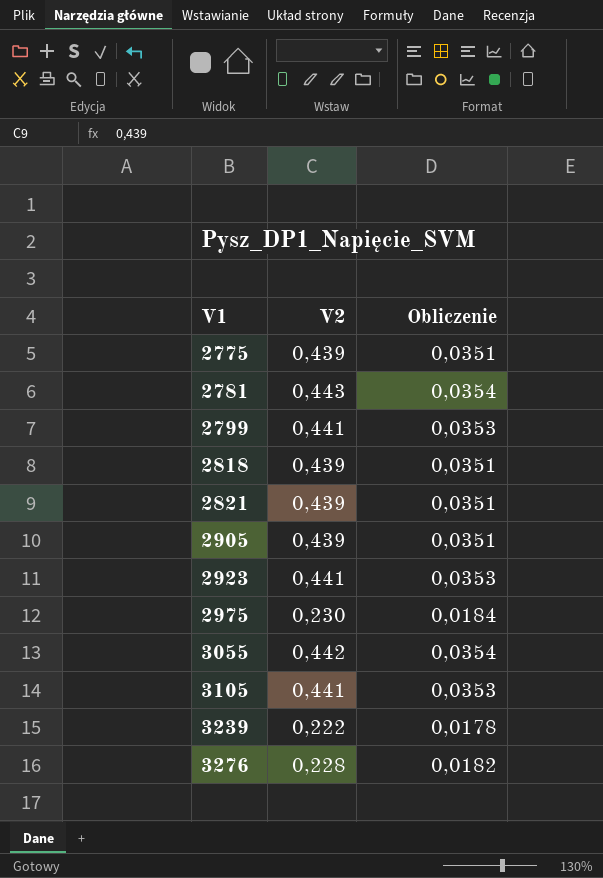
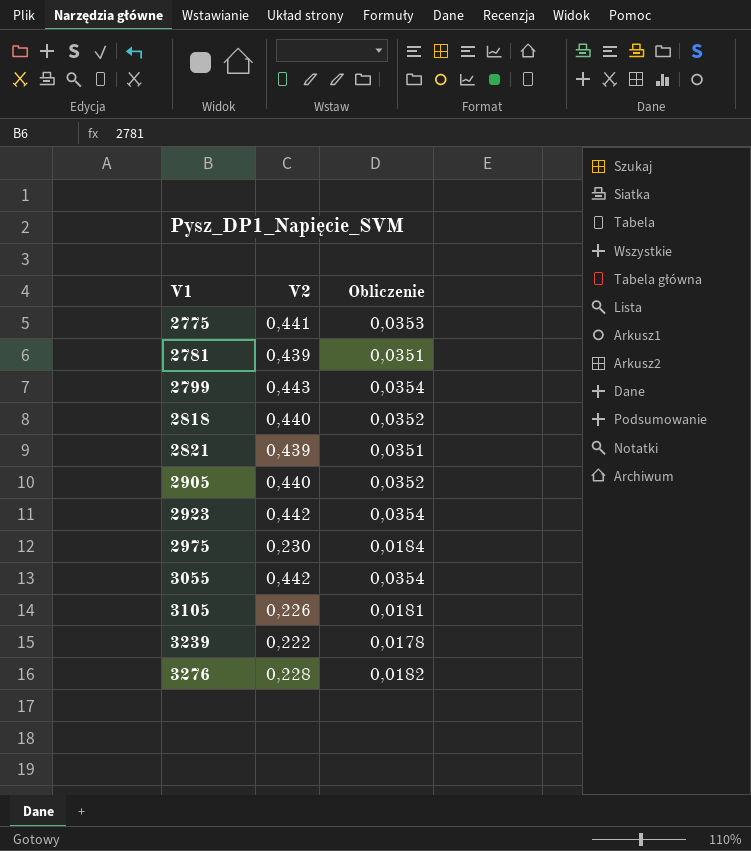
2775 | V2: 0,439 -> 0,441
2775 | Obliczenie: 0,0351 -> 0,0353
2781 | V2: 0,443 -> 0,439
2781 | Obliczenie: 0,0354 -> 0,0351
2799 | V2: 0,441 -> 0,443
2799 | Obliczenie: 0,0353 -> 0,0354
2818 | V2: 0,439 -> 0,440
2818 | Obliczenie: 0,0351 -> 0,0352
2905 | V2: 0,439 -> 0,440
2905 | Obliczenie: 0,0351 -> 0,0352
2923 | V2: 0,441 -> 0,442
2923 | Obliczenie: 0,0353 -> 0,0354
3105 | V2: 0,441 -> 0,226
3105 | Obliczenie: 0,0353 -> 0,0181

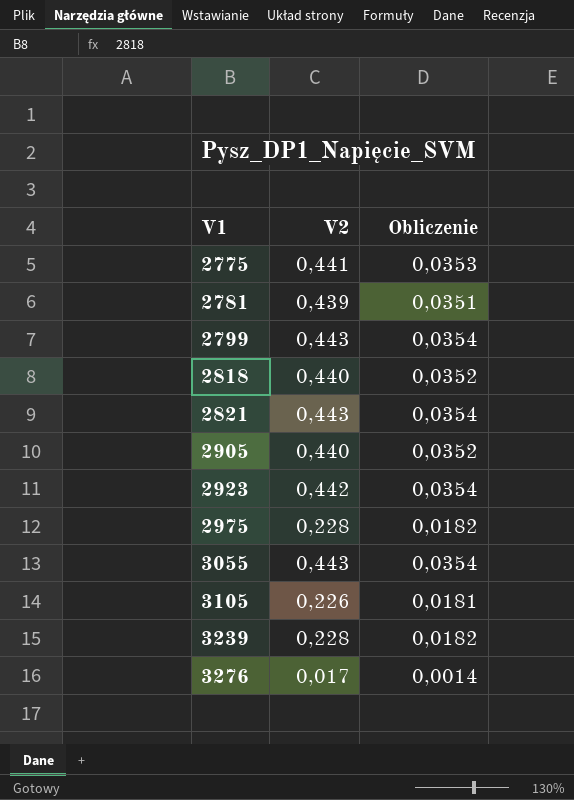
2821 | V2: 0,439 -> 0,443
2821 | Obliczenie: 0,0351 -> 0,0354
2975 | V2: 0,230 -> 0,228
2975 | Obliczenie: 0,0184 -> 0,0182
3055 | V2: 0,442 -> 0,443
3239 | V2: 0,222 -> 0,228
3239 | Obliczenie: 0,0178 -> 0,0182
3276 | V2: 0,228 -> 0,017
3276 | Obliczenie: 0,0182 -> 0,0014

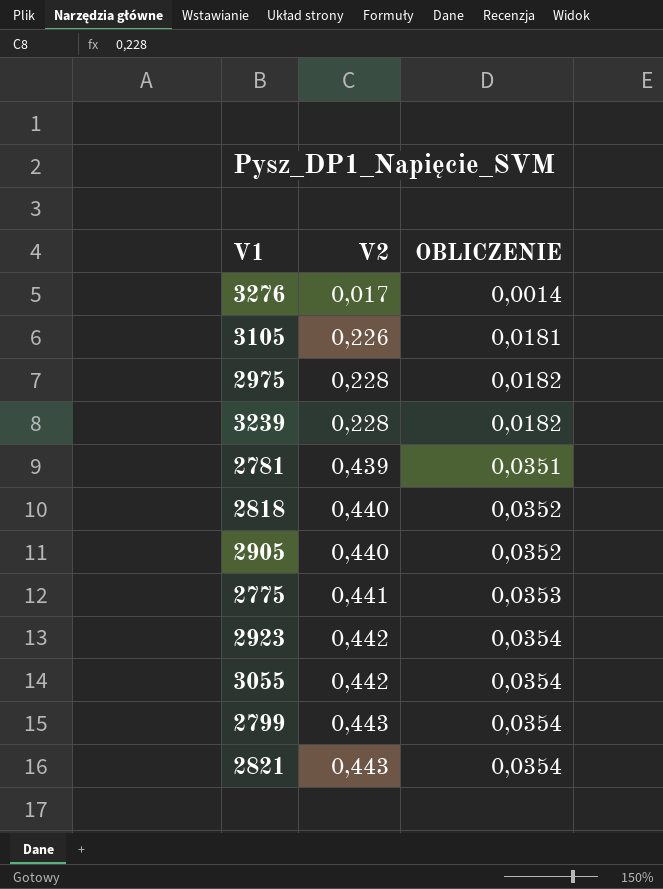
row order: V1 ascending -> V2 ascending
column name: Obliczenie -> OBLICZENIE
3055 | V2: 0,443 -> 0,442

